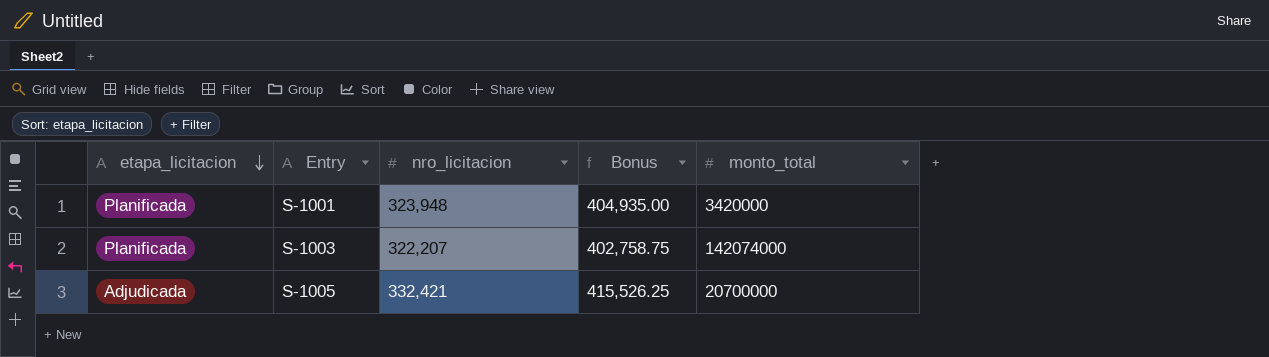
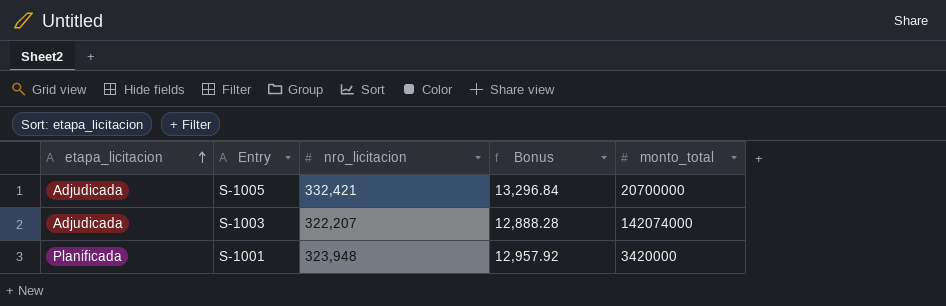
row order: etapa_licitacion descending -> etapa_licitacion ascending
column Bonus | formula: [nro_licitacion] * 1.25 -> [nro_licitacion] * 0.04
S-1003 | etapa_licitacion: Planificada -> Adjudicada

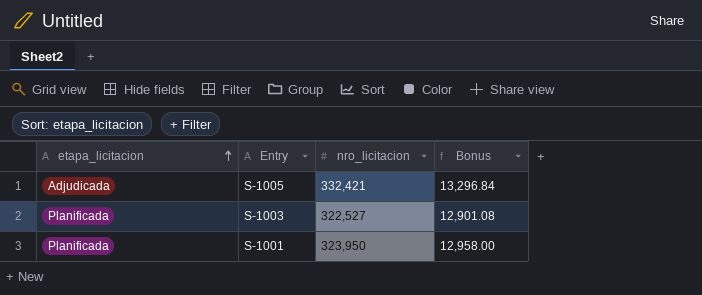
column monto_total | position: 5 -> none
S-1003 | etapa_licitacion: Adjudicada -> Planificada
S-1003 | nro_licitacion: 322,207 -> 322,527
S-1003 | Bonus: 12,888.28 -> 12,901.08
S-1001 | nro_licitacion: 323,948 -> 323,950
S-1001 | Bonus: 12,957.92 -> 12,958.00

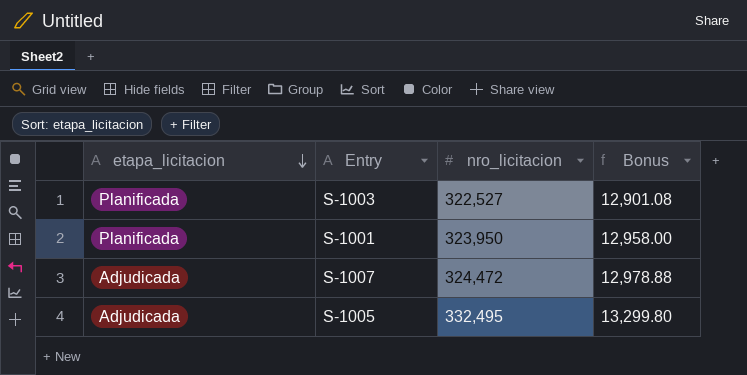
row order: etapa_licitacion ascending -> etapa_licitacion descending
row S-1007: none -> Adjudicada | 324,472 | 12,978.88
S-1005 | nro_licitacion: 332,421 -> 332,495
S-1005 | Bonus: 13,296.84 -> 13,299.80

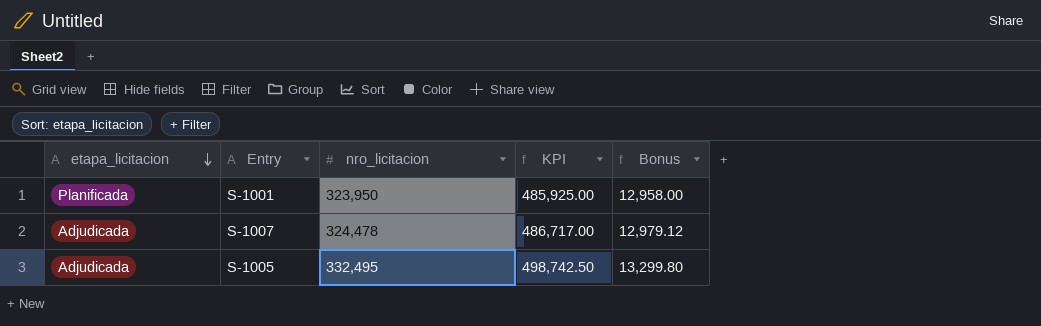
column KPI | formula: none -> [nro_licitacion] * 1.5
row S-1003: Planificada | 322,527 | 12,901.08 -> none
S-1007 | nro_licitacion: 324,472 -> 324,478
S-1007 | Bonus: 12,978.88 -> 12,979.12

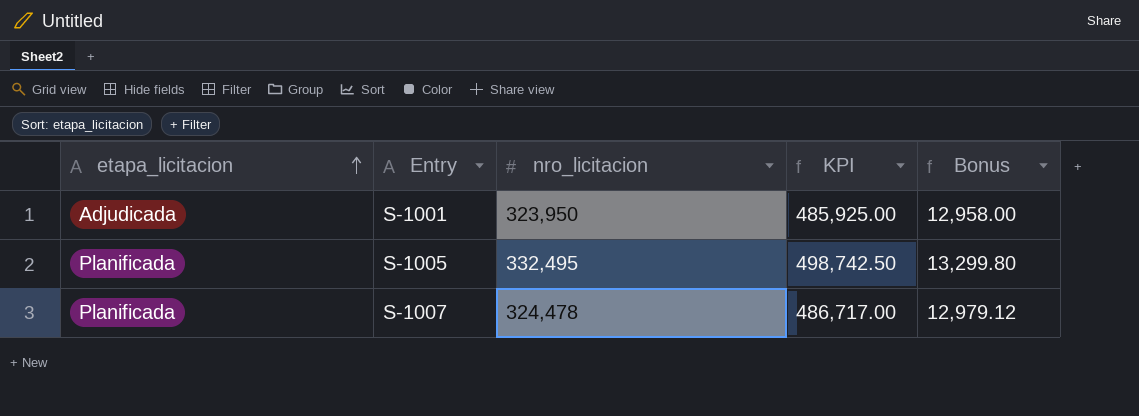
row order: etapa_licitacion descending -> etapa_licitacion ascending
S-1001 | etapa_licitacion: Planificada -> Adjudicada
S-1005 | etapa_licitacion: Adjudicada -> Planificada
S-1007 | etapa_licitacion: Adjudicada -> Planificada

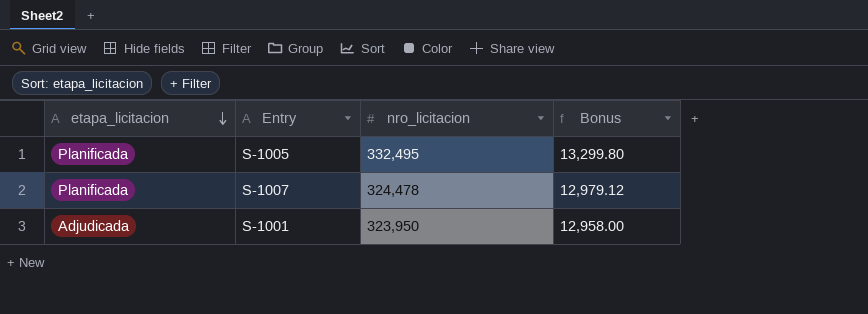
row order: etapa_licitacion ascending -> etapa_licitacion descending
column KPI | formula: [nro_licitacion] * 1.5 -> none

